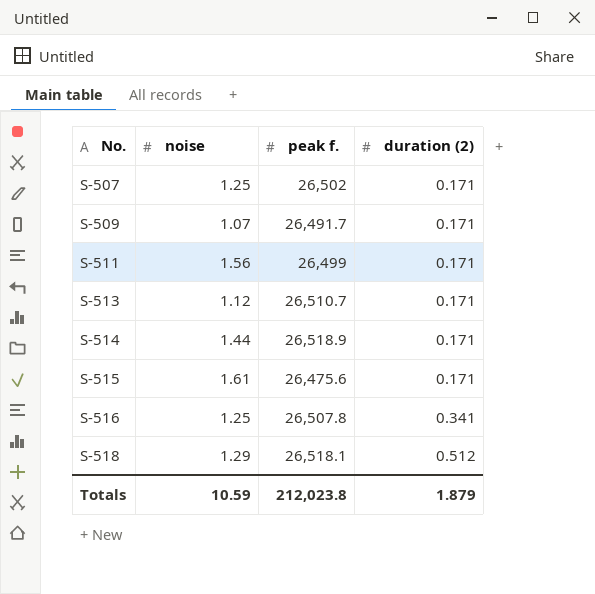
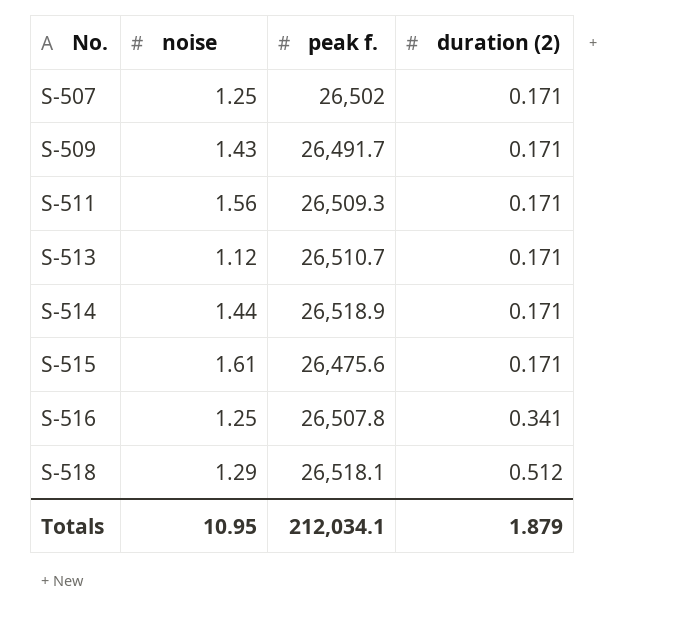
S-509 | noise: 1.07 -> 1.43
S-511 | peak f.: 26,499 -> 26,509.3
Totals | noise: 10.59 -> 10.95
Totals | peak f.: 212,023.8 -> 212,034.1

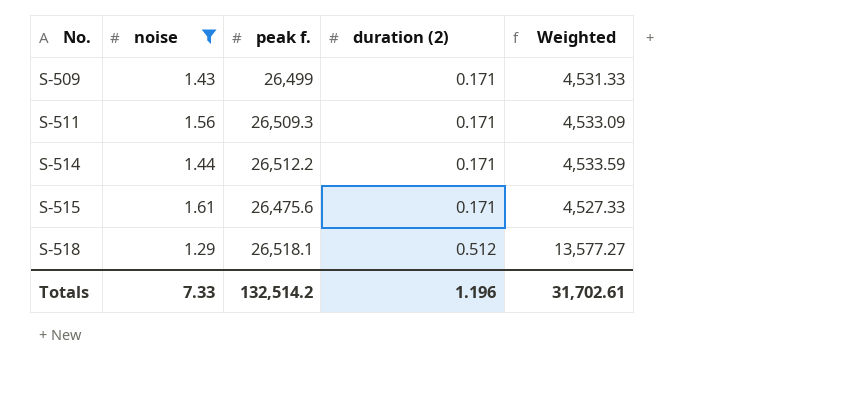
filter: none -> noise >= 1.29
column Weighted | formula: none -> [peak f.] * [duration (2)]
S-509 | peak f.: 26,491.7 -> 26,499
S-514 | peak f.: 26,518.9 -> 26,512.2
Totals | noise: 10.95 -> 7.33
Totals | peak f.: 212,034.1 -> 132,514.2
Totals | duration (2): 1.879 -> 1.196

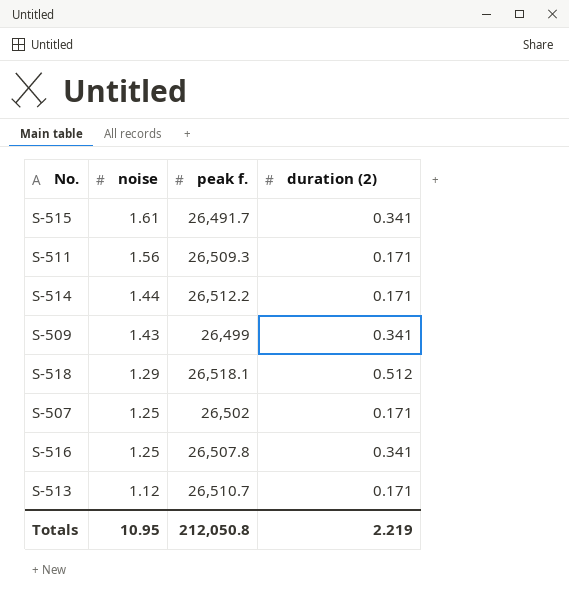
filter: noise >= 1.29 -> none
row order: No. ascending -> noise descending
column Weighted | formula: [peak f.] * [duration (2)] -> none
S-515 | peak f.: 26,475.6 -> 26,491.7
S-515 | duration (2): 0.171 -> 0.341
S-509 | duration (2): 0.171 -> 0.341
Totals | noise: 7.33 -> 10.95
Totals | peak f.: 132,514.2 -> 212,050.8
Totals | duration (2): 1.196 -> 2.219

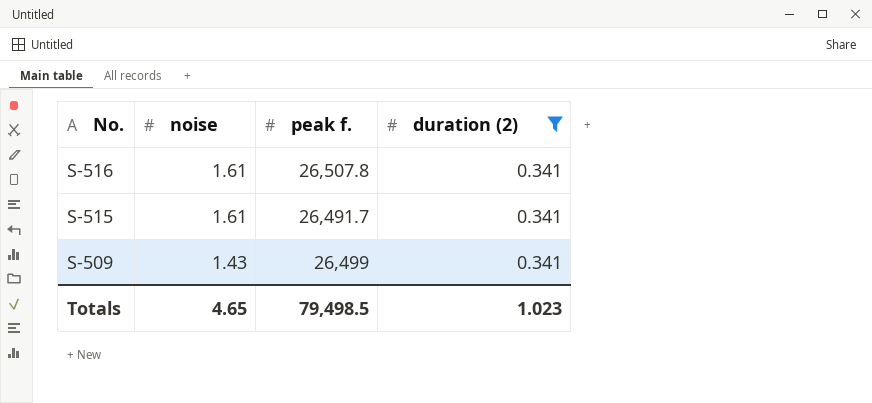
filter: none -> duration (2) = 0.341
row order: noise descending -> No. descending
S-516 | noise: 1.25 -> 1.61
Totals | noise: 10.95 -> 4.65
Totals | peak f.: 212,050.8 -> 79,498.5
Totals | duration (2): 2.219 -> 1.023

